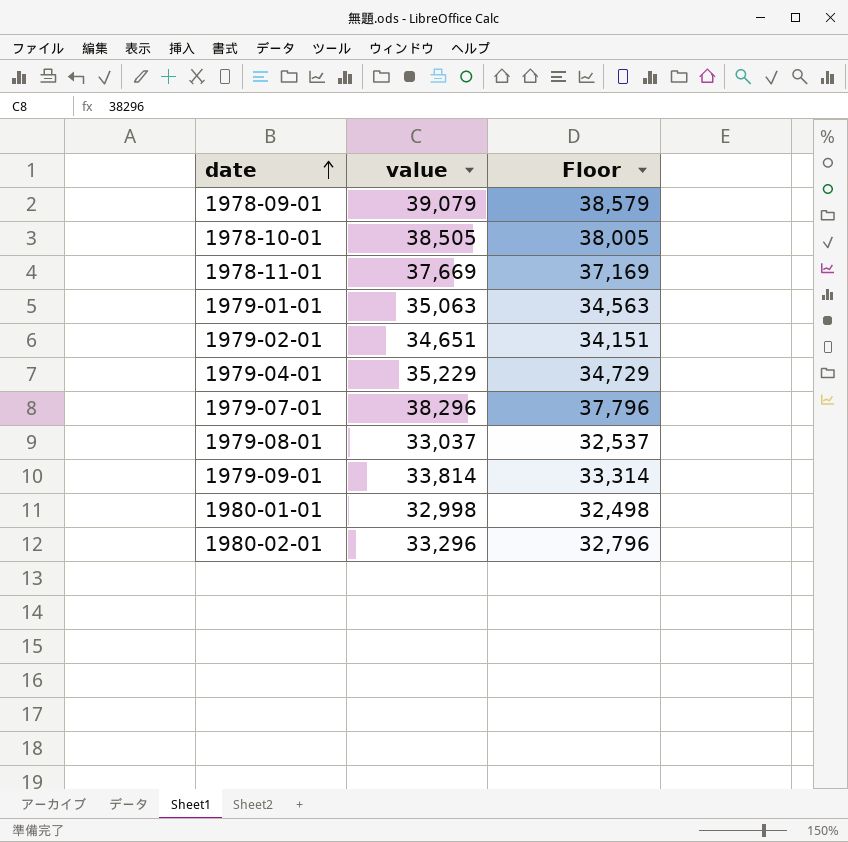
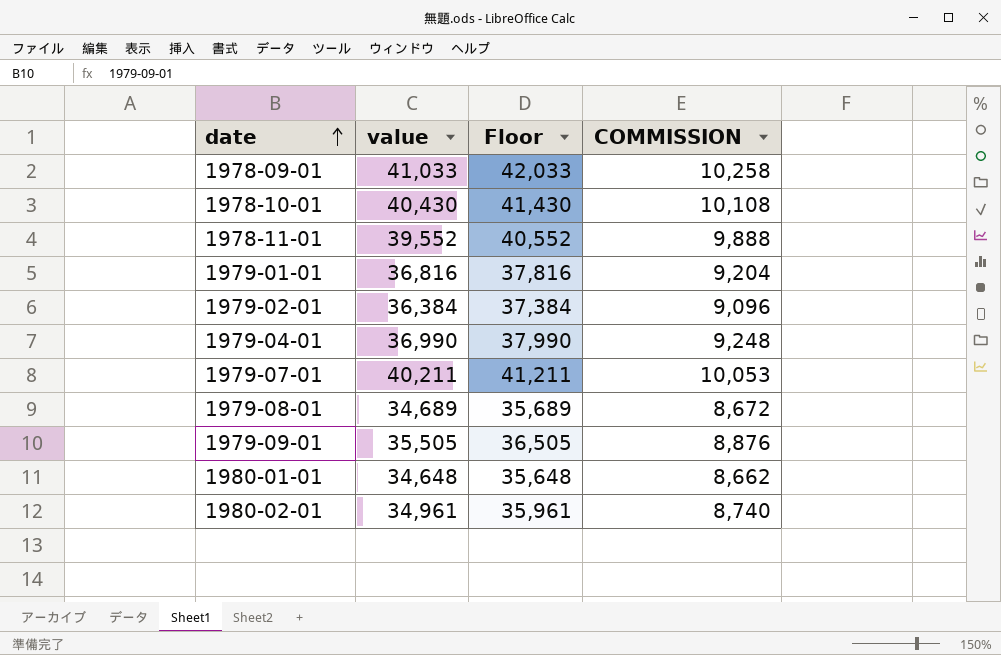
column Floor | formula: [value] - 500 -> [value] + 1000
column COMMISSION | formula: none -> [value] * 0.25
1978-09-01 | value: 39,079 -> 41,033
1978-10-01 | value: 38,505 -> 40,430
1978-11-01 | value: 37,669 -> 39,552
1979-01-01 | value: 35,063 -> 36,816
1979-02-01 | value: 34,651 -> 36,384
1979-04-01 | value: 35,229 -> 36,990
1979-07-01 | value: 38,296 -> 40,211
1979-08-01 | value: 33,037 -> 34,689
1979-09-01 | value: 33,814 -> 35,505
1980-01-01 | value: 32,998 -> 34,648
1980-02-01 | value: 33,296 -> 34,961

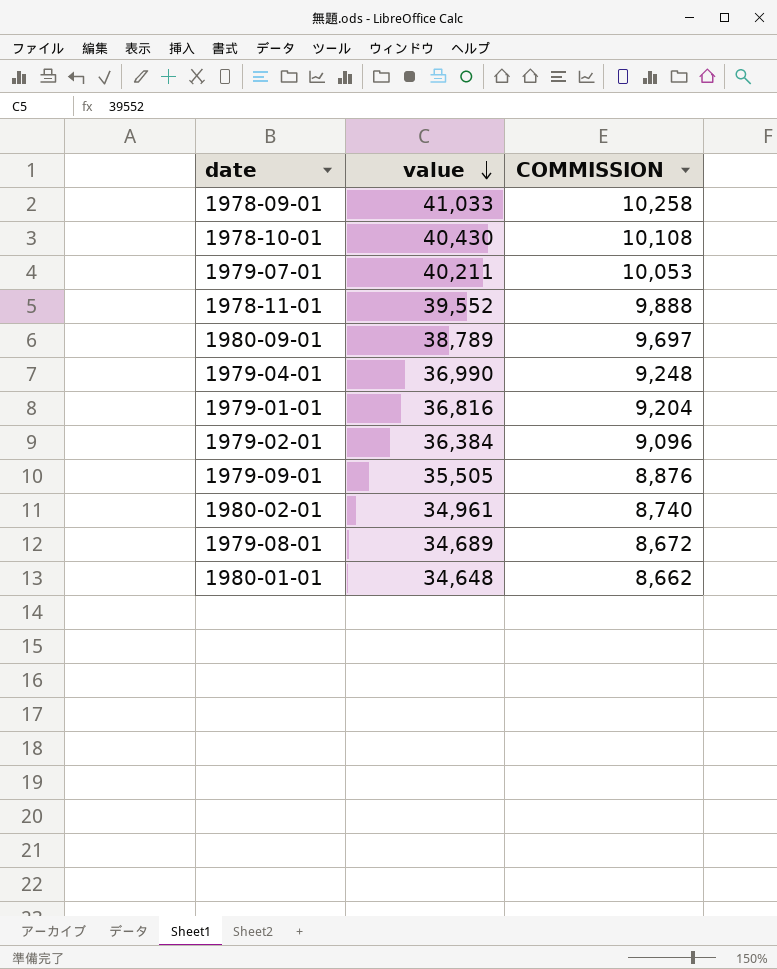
row order: date ascending -> value descending
column Floor | formula: [value] + 1000 -> none
row 1980-09-01: none -> 38,789 | 9,697

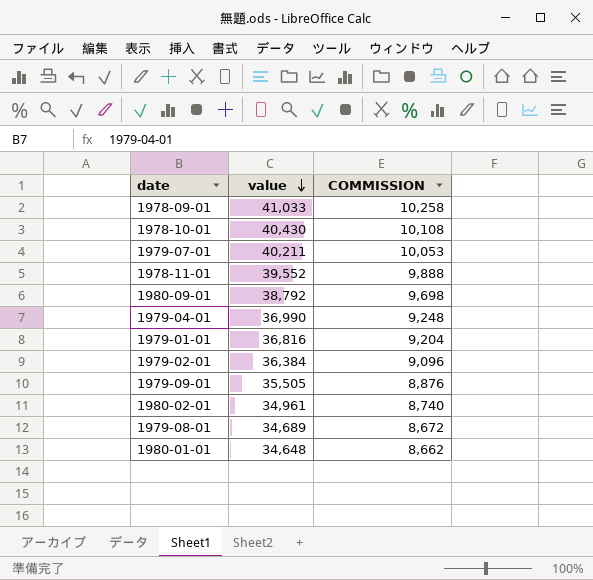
1980-09-01 | value: 38,789 -> 38,792
1980-09-01 | COMMISSION: 9,697 -> 9,698

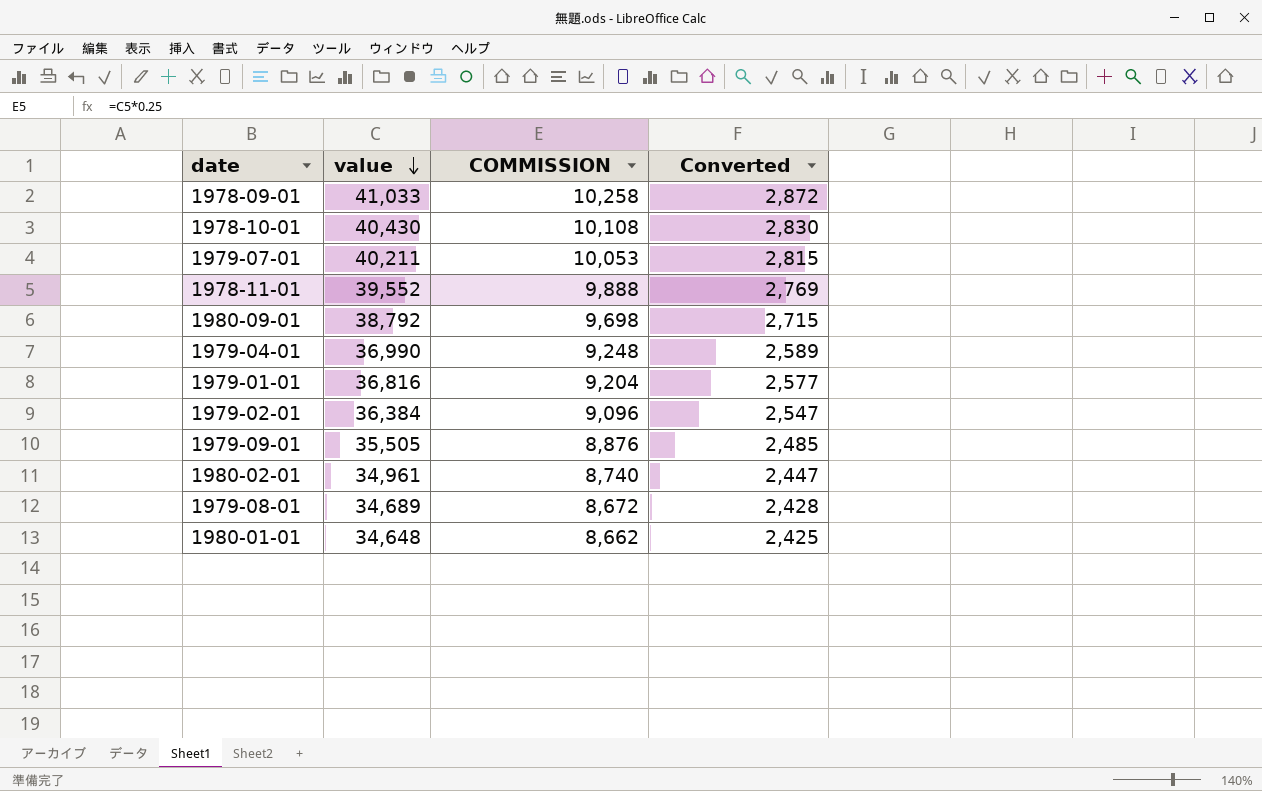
column Converted | formula: none -> [value] * 0.07

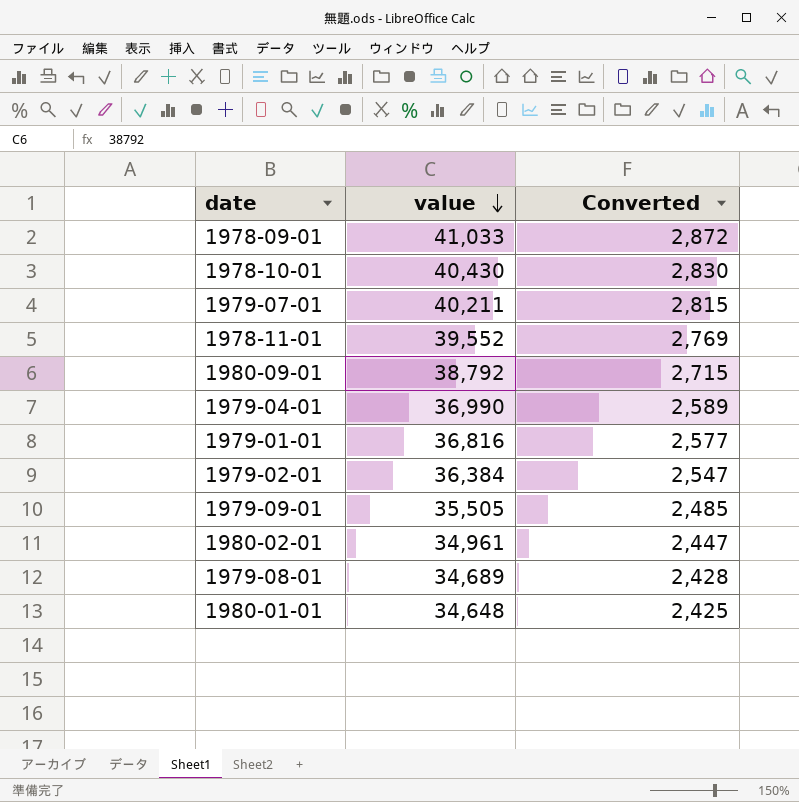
column COMMISSION | formula: [value] * 0.25 -> none

